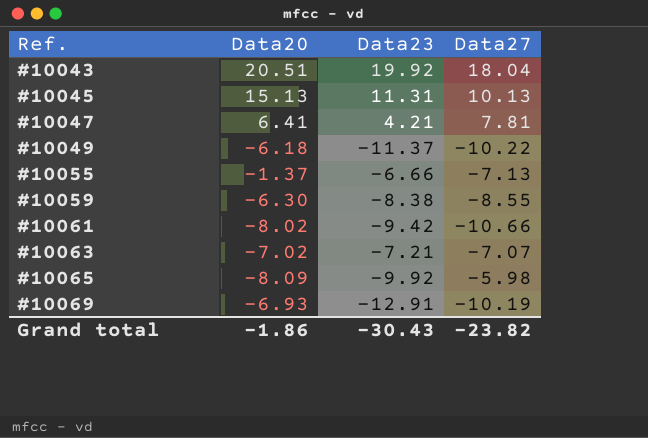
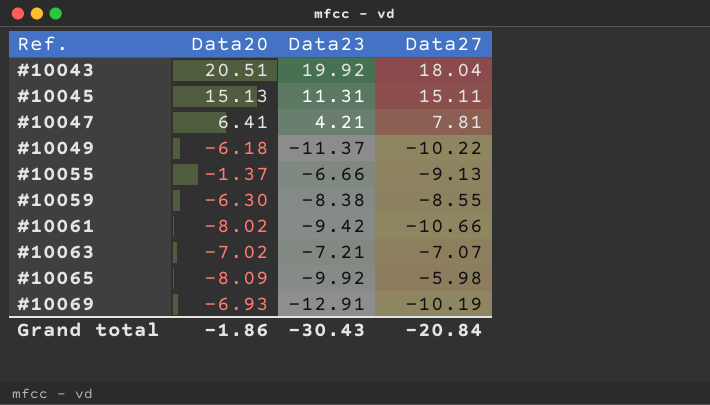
#10045 | Data27: 10.13 -> 15.11
#10055 | Data27: -7.13 -> -9.13
Grand total | Data27: -23.82 -> -20.84

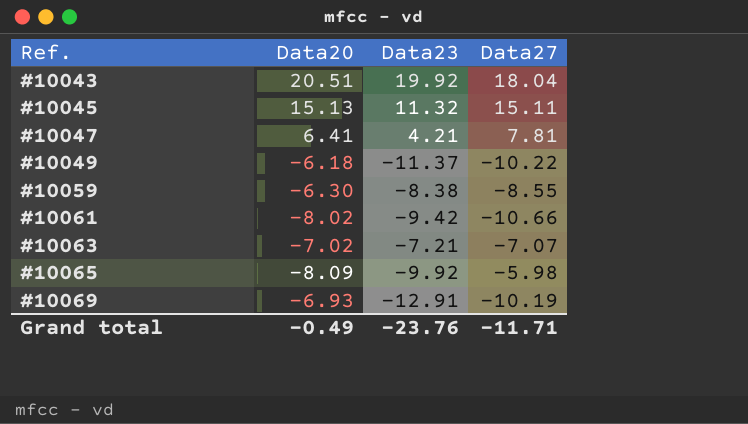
row #10055: -1.37 | -6.66 | -9.13 -> none
#10045 | Data23: 11.31 -> 11.32
Grand total | Data20: -1.86 -> -0.49
Grand total | Data23: -30.43 -> -23.76
Grand total | Data27: -20.84 -> -11.71

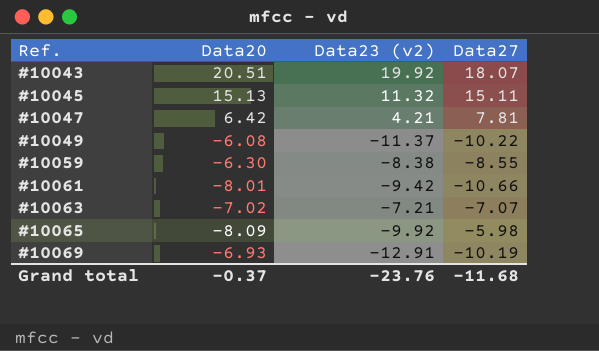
column name: Data23 -> Data23 (v2)
#10043 | Data27: 18.04 -> 18.07
#10047 | Data20: 6.41 -> 6.42
#10049 | Data20: -6.18 -> -6.08
#10061 | Data20: -8.02 -> -8.01
Grand total | Data20: -0.49 -> -0.37
Grand total | Data27: -11.71 -> -11.68

